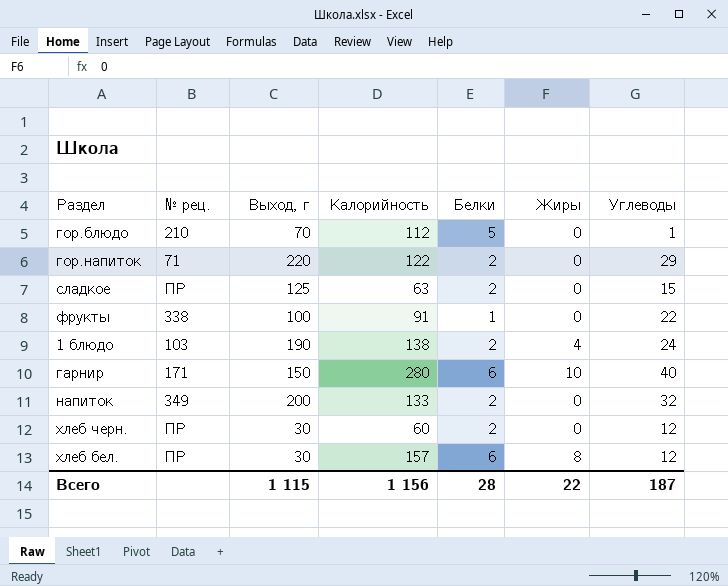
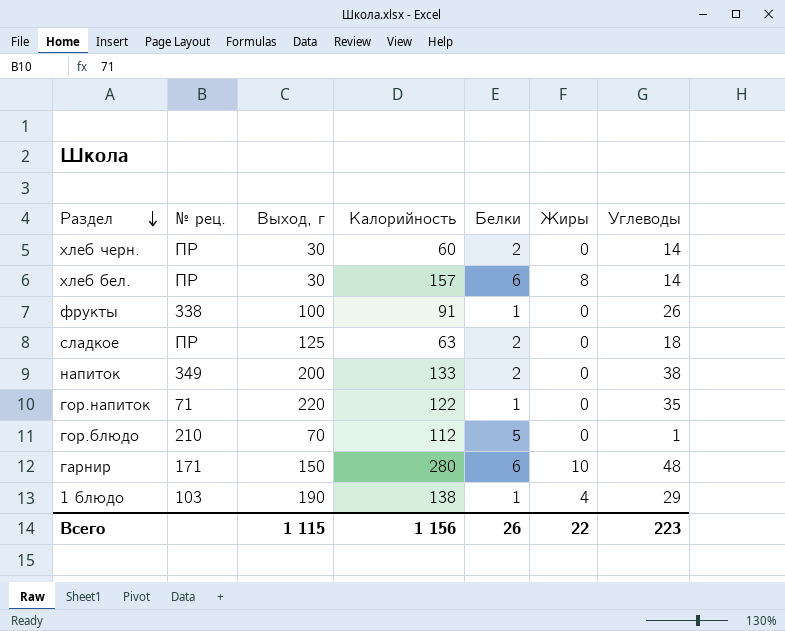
row order: none -> Раздел descending
хлеб черн. | Углеводы: 12 -> 14
хлеб бел. | Углеводы: 12 -> 14
фрукты | Углеводы: 22 -> 26
сладкое | Углеводы: 15 -> 18
напиток | Углеводы: 32 -> 38
гор.напиток | Белки: 2 -> 1
гор.напиток | Углеводы: 29 -> 35
гарнир | Углеводы: 40 -> 48
1 блюдо | Белки: 2 -> 1
1 блюдо | Углеводы: 24 -> 29
Всего | Белки: 28 -> 26
Всего | Углеводы: 187 -> 223

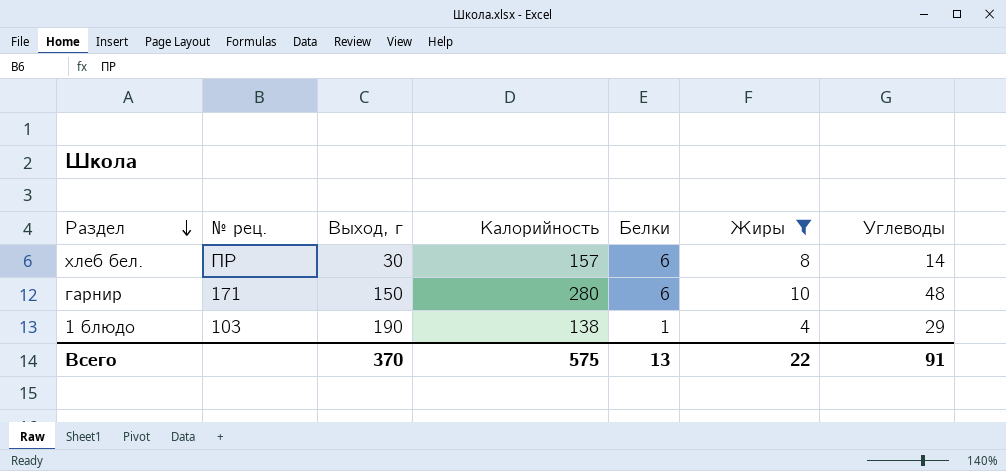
filter: none -> Жиры != 0
Всего | Выход, г: 1 115 -> 370
Всего | Калорийность: 1 156 -> 575
Всего | Белки: 26 -> 13
Всего | Углеводы: 223 -> 91

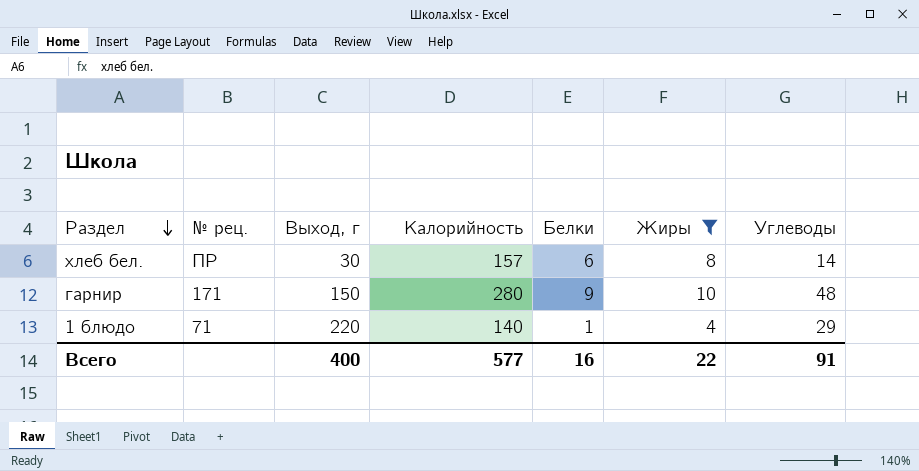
гарнир | Белки: 6 -> 9
1 блюдо | № рец.: 103 -> 71
1 блюдо | Выход, г: 190 -> 220
1 блюдо | Калорийность: 138 -> 140
Всего | Выход, г: 370 -> 400
Всего | Калорийность: 575 -> 577
Всего | Белки: 13 -> 16

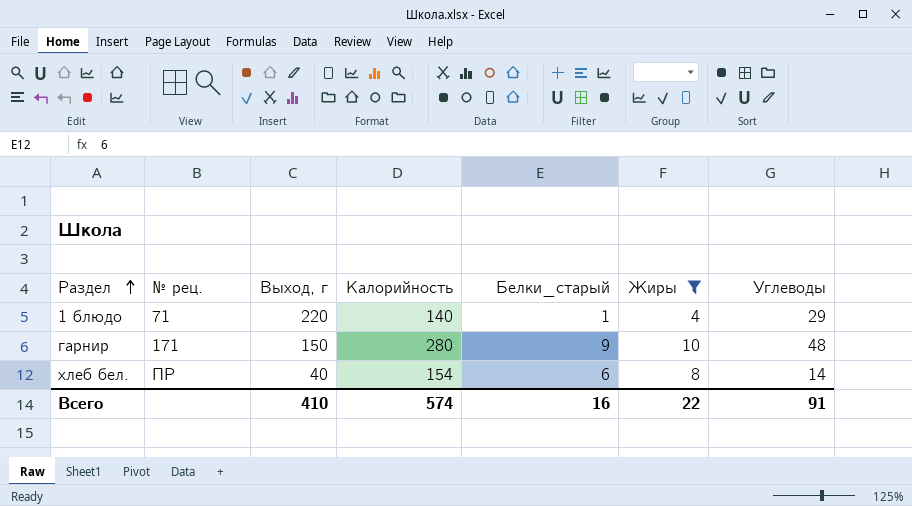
row order: Раздел descending -> Раздел ascending
column name: Белки -> Белки_старый
хлеб бел. | Выход, г: 30 -> 40
хлеб бел. | Калорийность: 157 -> 154
Всего | Выход, г: 400 -> 410
Всего | Калорийность: 577 -> 574

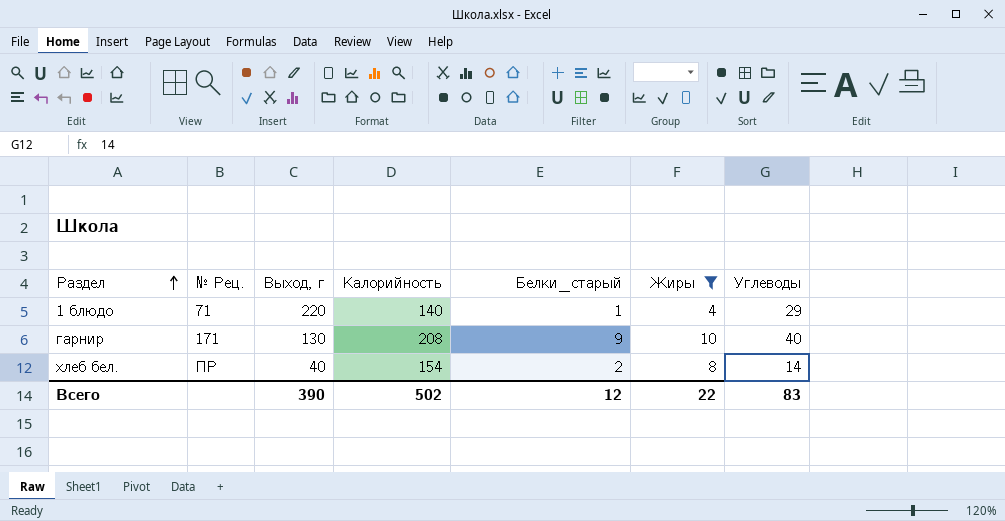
column name: № рец. -> № Рец.
гарнир | Выход, г: 150 -> 130
гарнир | Калорийность: 280 -> 208
гарнир | Углеводы: 48 -> 40
хлеб бел. | Белки_старый: 6 -> 2
Всего | Выход, г: 410 -> 390
Всего | Калорийность: 574 -> 502
Всего | Белки_старый: 16 -> 12
Всего | Углеводы: 91 -> 83

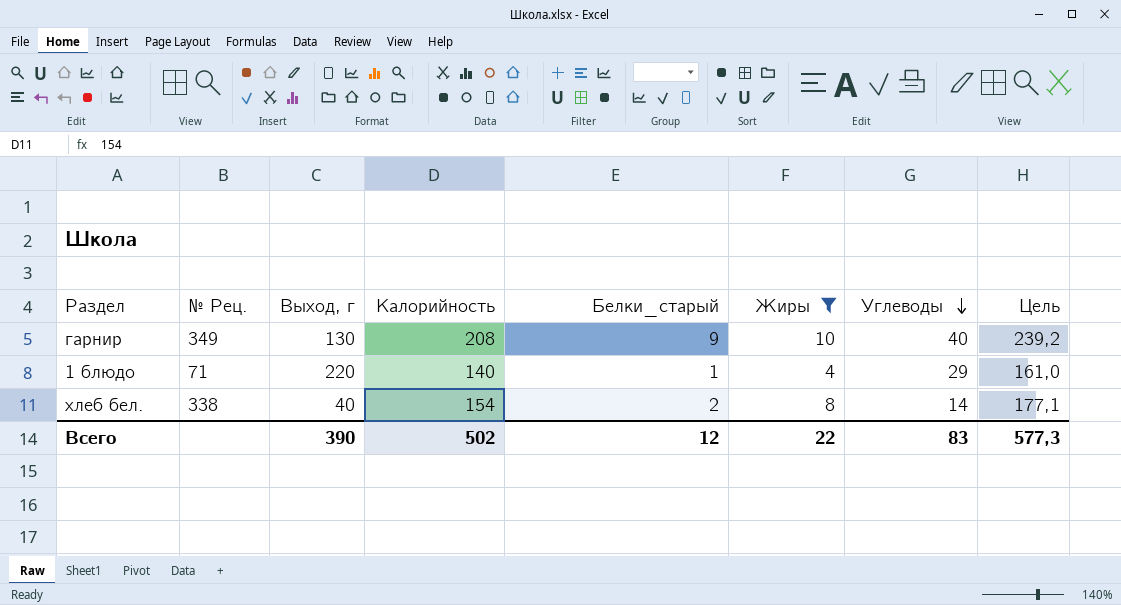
row order: Раздел ascending -> Углеводы descending
column Цель | formula: none -> [Калорийность] * 1,15
гарнир | № Рец.: 171 -> 349
хлеб бел. | № Рец.: ПР -> 338

